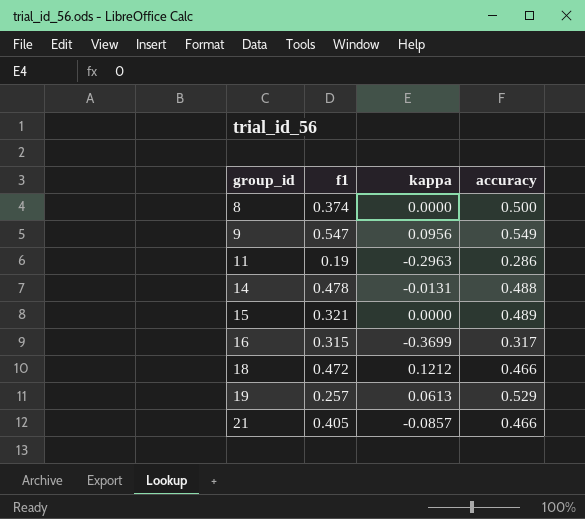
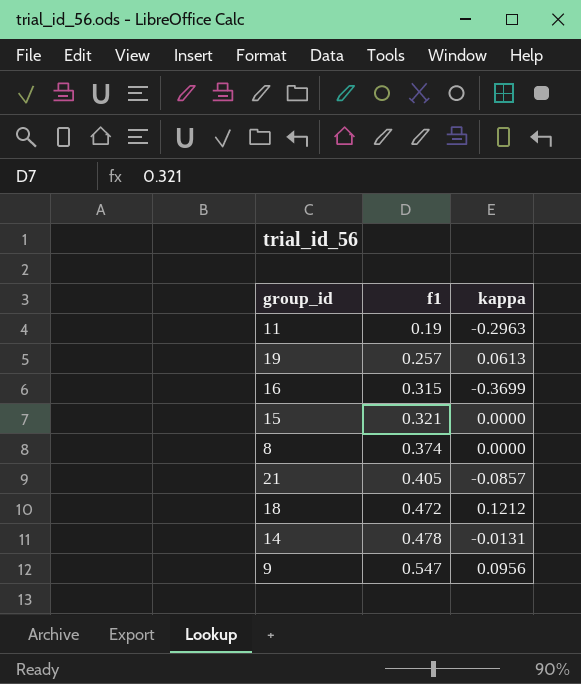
row order: group_id ascending -> f1 ascending
column accuracy | position: 4 -> none

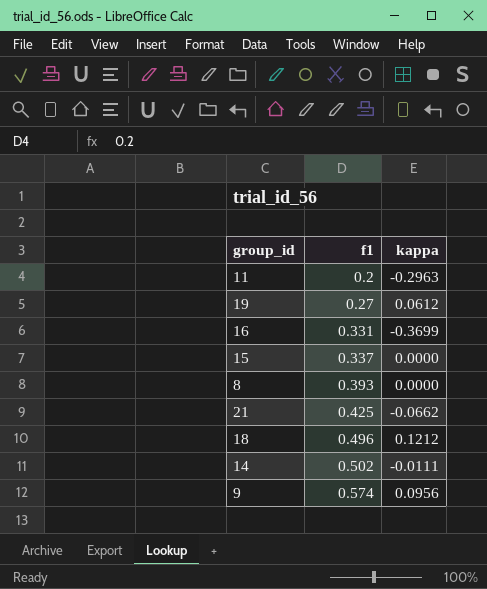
11 | f1: 0.19 -> 0.2
19 | f1: 0.257 -> 0.27
19 | kappa: 0.0613 -> 0.0612
16 | f1: 0.315 -> 0.331
15 | f1: 0.321 -> 0.337
8 | f1: 0.374 -> 0.393
21 | f1: 0.405 -> 0.425
21 | kappa: -0.0857 -> -0.0662
18 | f1: 0.472 -> 0.496
14 | f1: 0.478 -> 0.502
14 | kappa: -0.0131 -> -0.0111
9 | f1: 0.547 -> 0.574

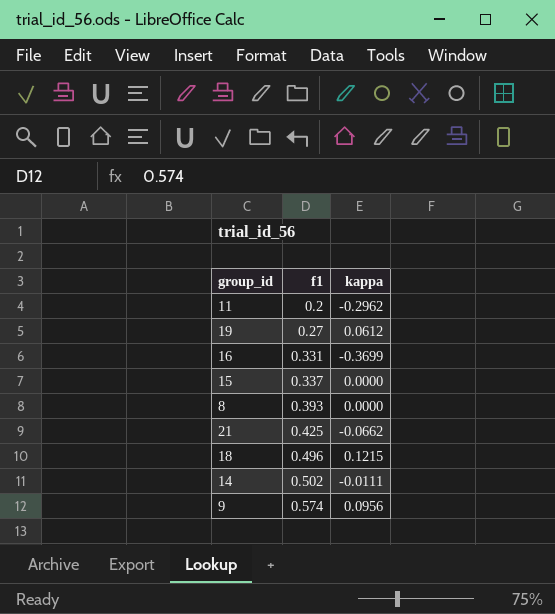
11 | kappa: -0.2963 -> -0.2962
18 | kappa: 0.1212 -> 0.1215

